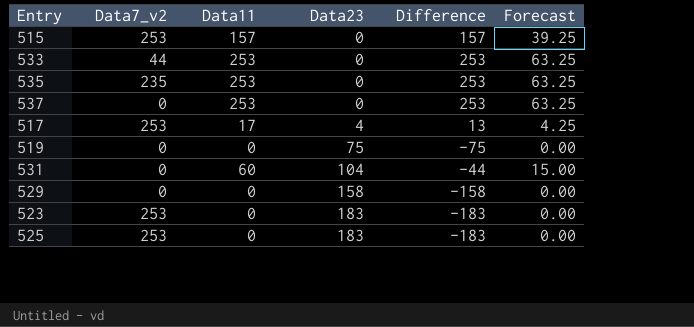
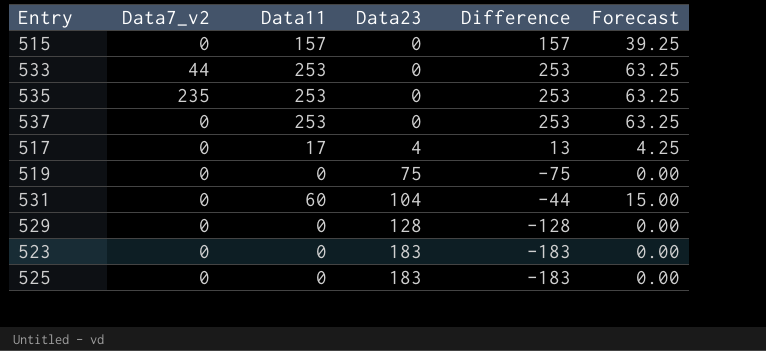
515 | Data7_v2: 253 -> 0
517 | Data7_v2: 253 -> 0
529 | Data23: 158 -> 128
529 | Difference: -158 -> -128
523 | Data7_v2: 253 -> 0
525 | Data7_v2: 253 -> 0

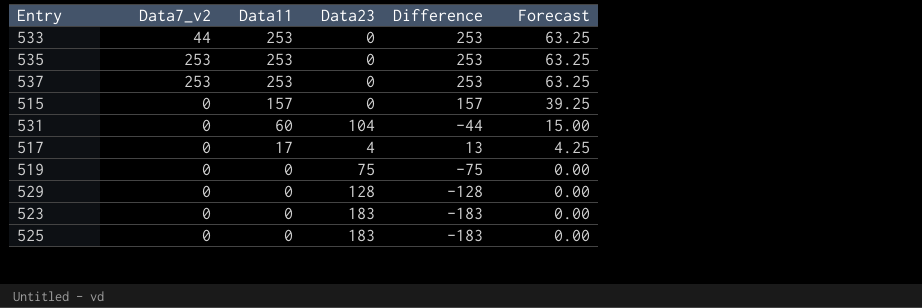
row order: Data23 ascending -> Data11 descending
535 | Data7_v2: 235 -> 253
537 | Data7_v2: 0 -> 253

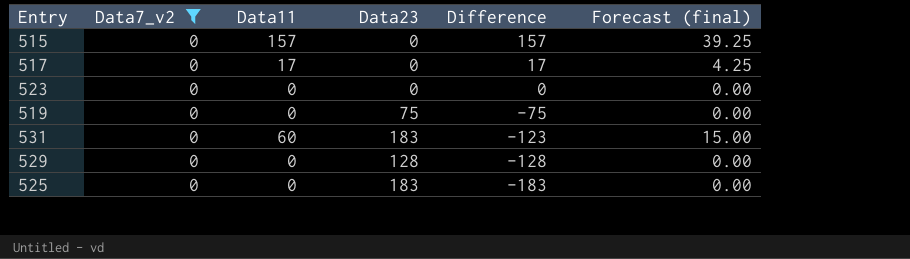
filter: none -> Data7_v2 = 0
row order: Data11 descending -> Difference descending
column name: Forecast -> Forecast (final)
517 | Data23: 4 -> 0
517 | Difference: 13 -> 17
523 | Data23: 183 -> 0
523 | Difference: -183 -> 0
531 | Data23: 104 -> 183
531 | Difference: -44 -> -123

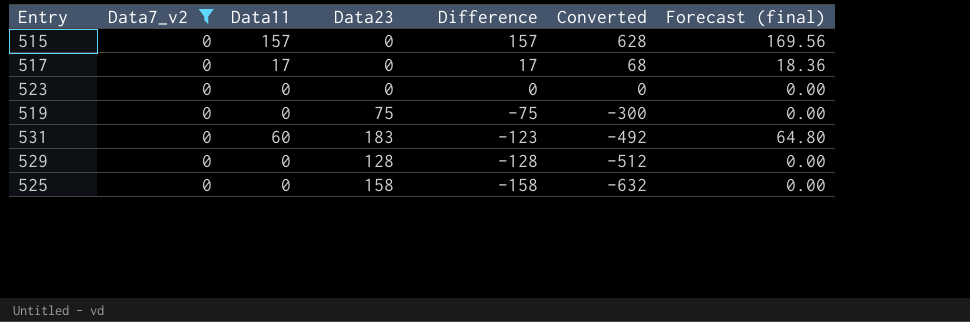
column Converted | formula: none -> [Difference] * 4
column Forecast (final) | formula: [Data11] * 0.25 -> [Data11] * 1.08
525 | Data23: 183 -> 158
525 | Difference: -183 -> -158

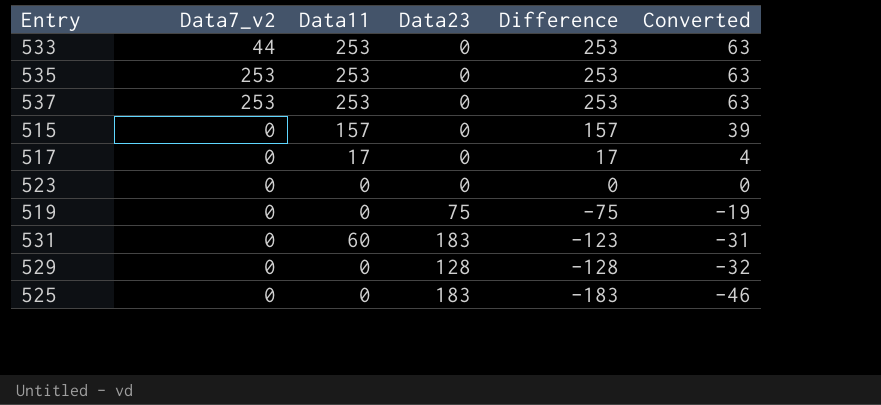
filter: Data7_v2 = 0 -> none
column Forecast (final) | formula: [Data11] * 1.08 -> none
column Converted | formula: [Difference] * 4 -> [Difference] * 0.25
525 | Data23: 158 -> 183
525 | Difference: -158 -> -183

